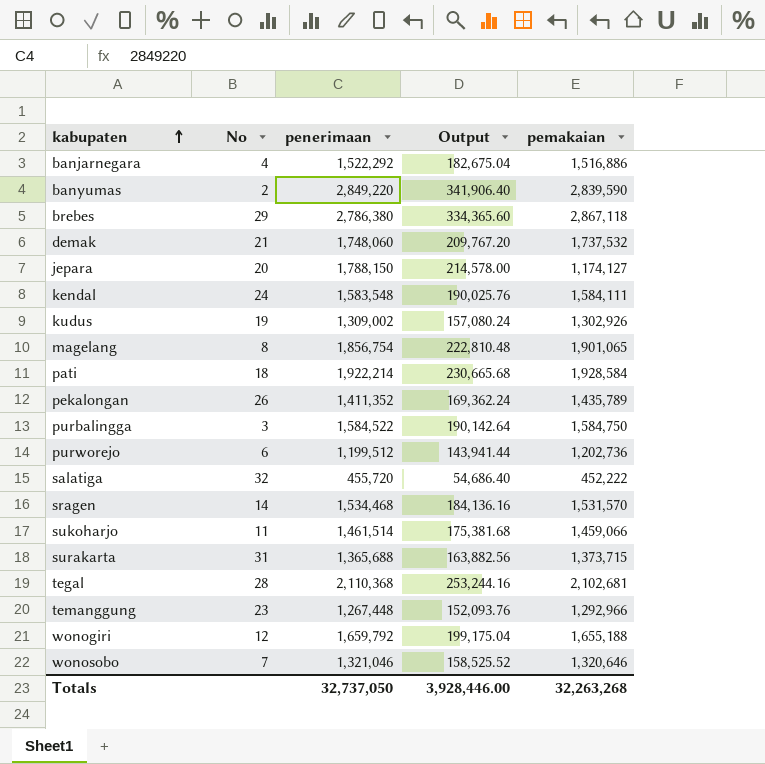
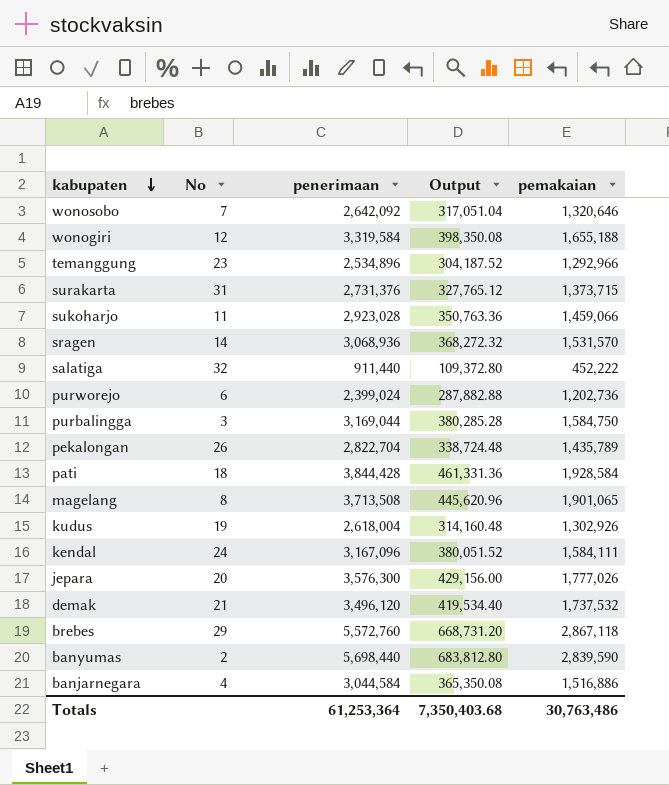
row order: kabupaten ascending -> kabupaten descending
row tegal: 28 | 2,110,368 | 253,244.16 | 2,102,681 -> none
wonosobo | penerimaan: 1,321,046 -> 2,642,092
wonosobo | Output: 158,525.52 -> 317,051.04
wonogiri | penerimaan: 1,659,792 -> 3,319,584
wonogiri | Output: 199,175.04 -> 398,350.08
temanggung | penerimaan: 1,267,448 -> 2,534,896
temanggung | Output: 152,093.76 -> 304,187.52
surakarta | penerimaan: 1,365,688 -> 2,731,376
surakarta | Output: 163,882.56 -> 327,765.12
sukoharjo | penerimaan: 1,461,514 -> 2,923,028
sukoharjo | Output: 175,381.68 -> 350,763.36
sragen | penerimaan: 1,534,468 -> 3,068,936
sragen | Output: 184,136.16 -> 368,272.32
salatiga | penerimaan: 455,720 -> 911,440
salatiga | Output: 54,686.40 -> 109,372.80
purworejo | penerimaan: 1,199,512 -> 2,399,024
purworejo | Output: 143,941.44 -> 287,882.88
purbalingga | penerimaan: 1,584,522 -> 3,169,044
purbalingga | Output: 190,142.64 -> 380,285.28
pekalongan | penerimaan: 1,411,352 -> 2,822,704
pekalongan | Output: 169,362.24 -> 338,724.48
pati | penerimaan: 1,922,214 -> 3,844,428
pati | Output: 230,665.68 -> 461,331.36
magelang | penerimaan: 1,856,754 -> 3,713,508
magelang | Output: 222,810.48 -> 445,620.96
kudus | penerimaan: 1,309,002 -> 2,618,004
kudus | Output: 157,080.24 -> 314,160.48
kendal | penerimaan: 1,583,548 -> 3,167,096
kendal | Output: 190,025.76 -> 380,051.52
jepara | penerimaan: 1,788,150 -> 3,576,300
jepara | Output: 214,578.00 -> 429,156.00
jepara | pemakaian: 1,174,127 -> 1,777,026
demak | penerimaan: 1,748,060 -> 3,496,120
demak | Output: 209,767.20 -> 419,534.40
brebes | penerimaan: 2,786,380 -> 5,572,760
brebes | Output: 334,365.60 -> 668,731.20
banyumas | penerimaan: 2,849,220 -> 5,698,440
banyumas | Output: 341,906.40 -> 683,812.80
banjarnegara | penerimaan: 1,522,292 -> 3,044,584
banjarnegara | Output: 182,675.04 -> 365,350.08
Totals | penerimaan: 32,737,050 -> 61,253,364
Totals | Output: 3,928,446.00 -> 7,350,403.68
Totals | pemakaian: 32,263,268 -> 30,763,486

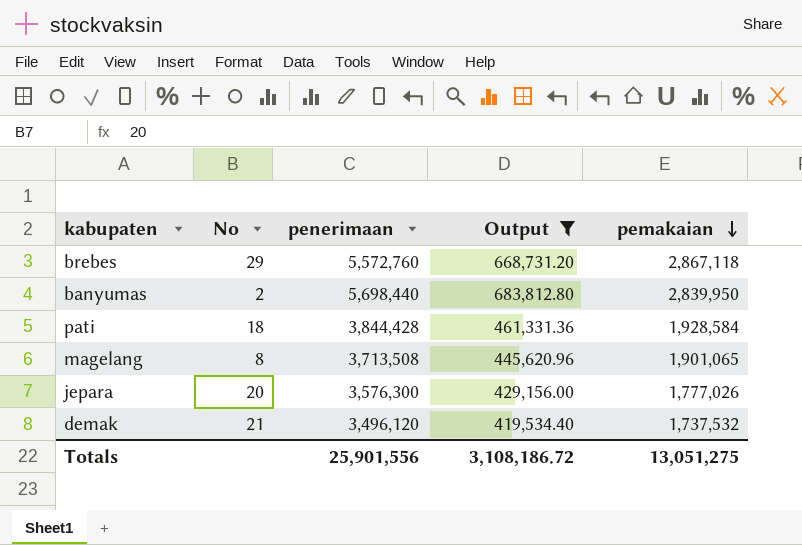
filter: none -> Output >= 419,534.40
row order: kabupaten descending -> pemakaian descending
banyumas | pemakaian: 2,839,590 -> 2,839,950
Totals | penerimaan: 61,253,364 -> 25,901,556
Totals | Output: 7,350,403.68 -> 3,108,186.72
Totals | pemakaian: 30,763,486 -> 13,051,275

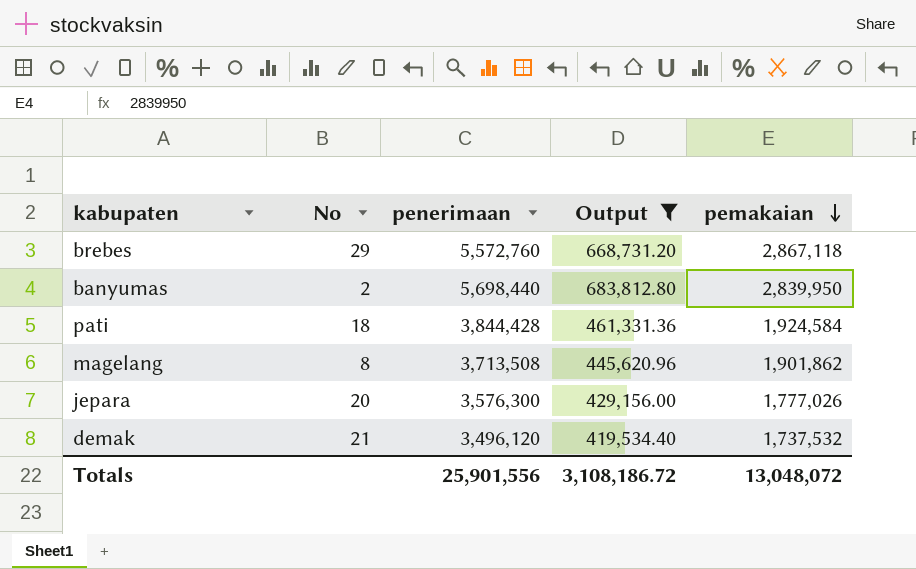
pati | pemakaian: 1,928,584 -> 1,924,584
magelang | pemakaian: 1,901,065 -> 1,901,862
Totals | pemakaian: 13,051,275 -> 13,048,072

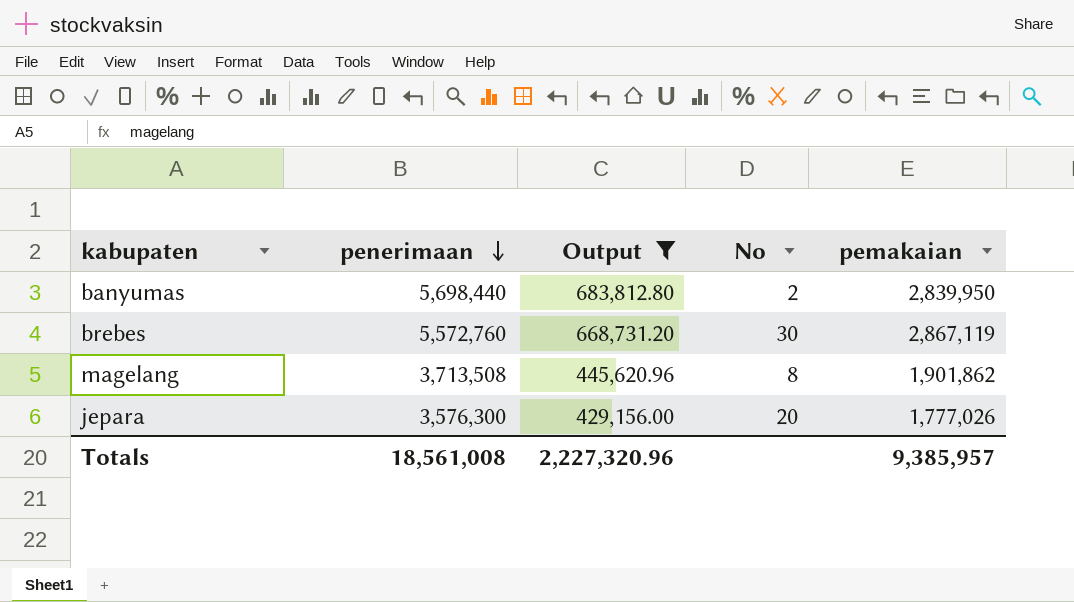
row order: pemakaian descending -> penerimaan descending
column No | position: 2 -> 4
row pati: 18 | 3,844,428 | 461,331.36 | 1,924,584 -> none
row demak: 21 | 3,496,120 | 419,534.40 | 1,737,532 -> none
brebes | No: 29 -> 30
brebes | pemakaian: 2,867,118 -> 2,867,119
Totals | penerimaan: 25,901,556 -> 18,561,008
Totals | Output: 3,108,186.72 -> 2,227,320.96
Totals | pemakaian: 13,048,072 -> 9,385,957

